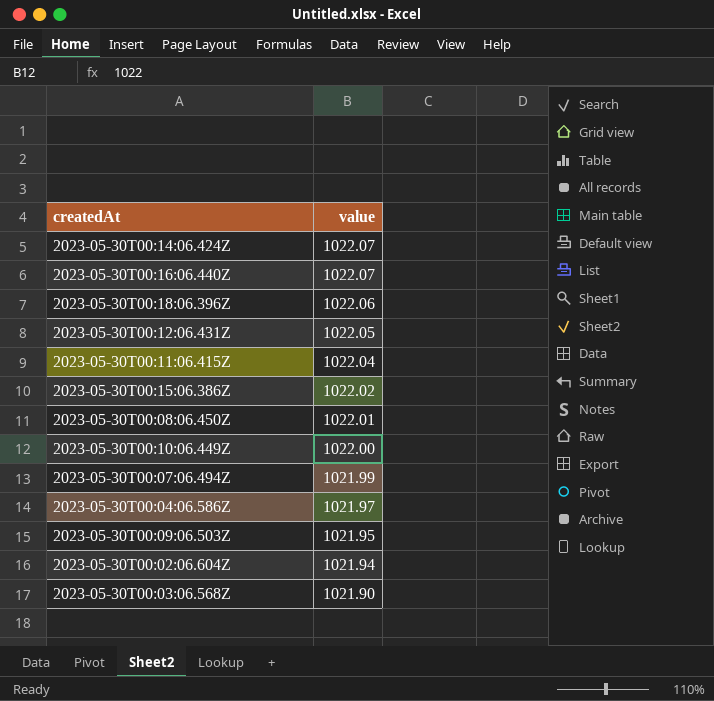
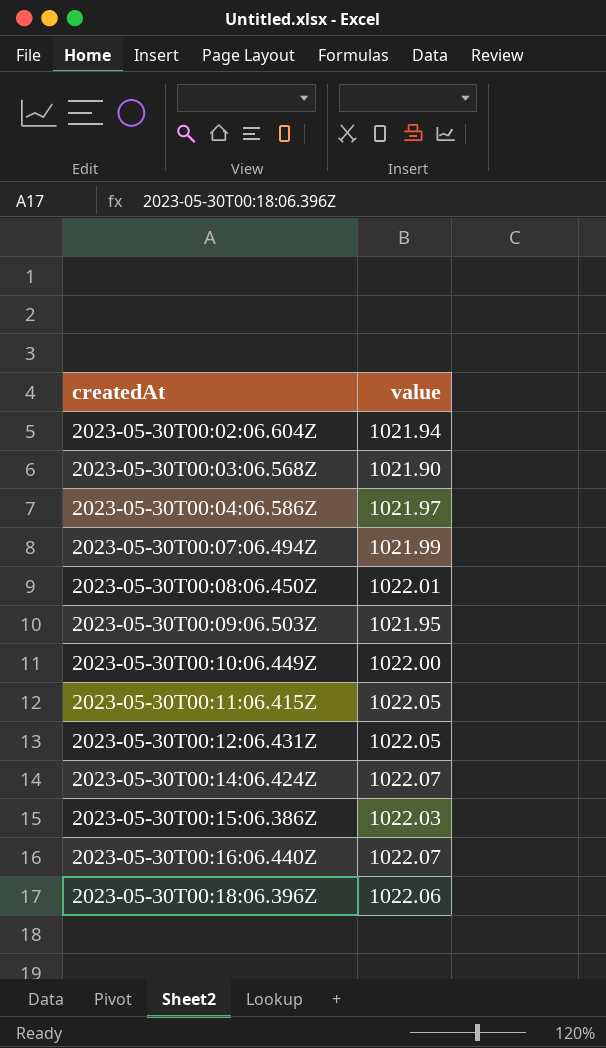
row order: value descending -> createdAt ascending
2023-05-30T00:11:06.415Z | value: 1022.04 -> 1022.05
2023-05-30T00:15:06.386Z | value: 1022.02 -> 1022.03

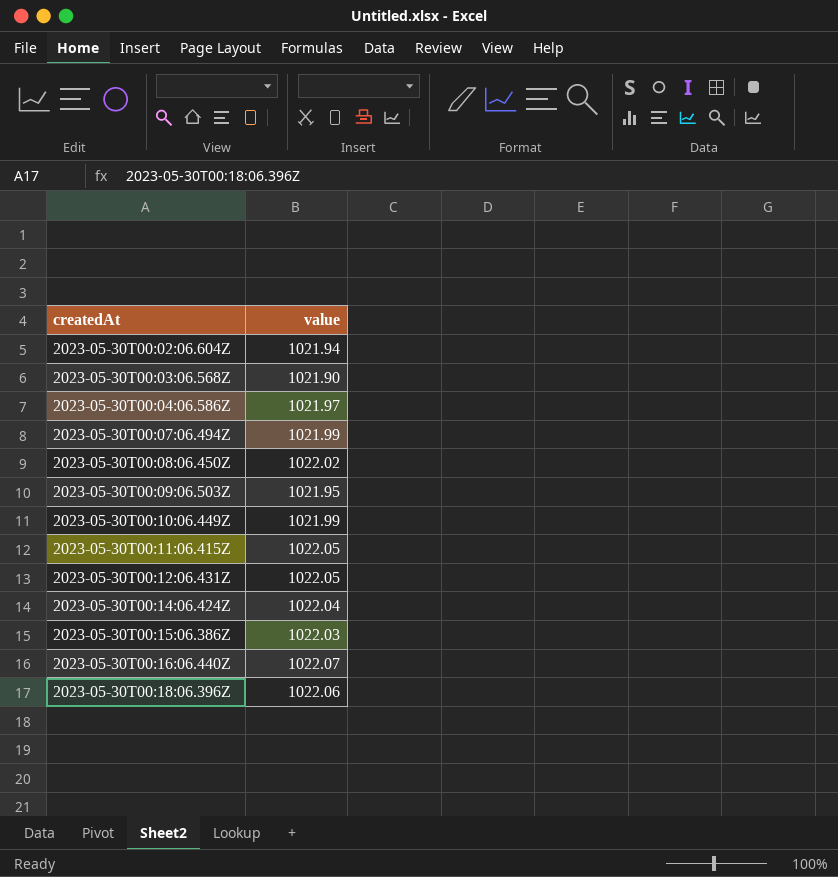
2023-05-30T00:08:06.450Z | value: 1022.01 -> 1022.02
2023-05-30T00:10:06.449Z | value: 1022.00 -> 1021.99
2023-05-30T00:14:06.424Z | value: 1022.07 -> 1022.04

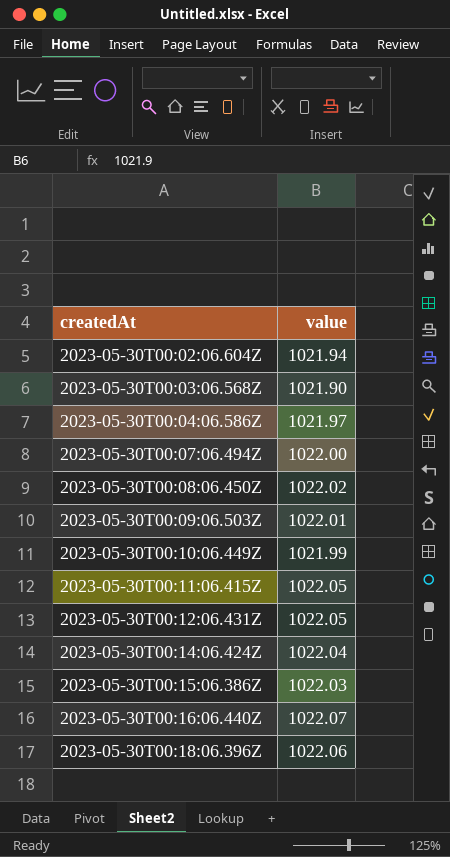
2023-05-30T00:07:06.494Z | value: 1021.99 -> 1022.00
2023-05-30T00:09:06.503Z | value: 1021.95 -> 1022.01

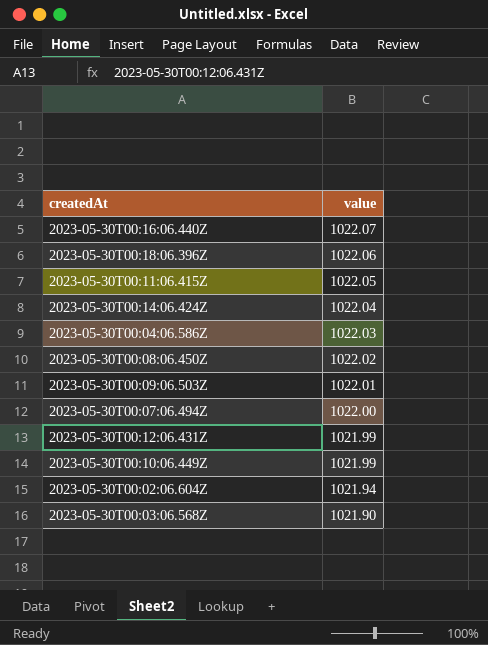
row order: createdAt ascending -> value descending
row 2023-05-30T00:15:06.386Z: 1022.03 -> none
2023-05-30T00:04:06.586Z | value: 1021.97 -> 1022.03
2023-05-30T00:12:06.431Z | value: 1022.05 -> 1021.99

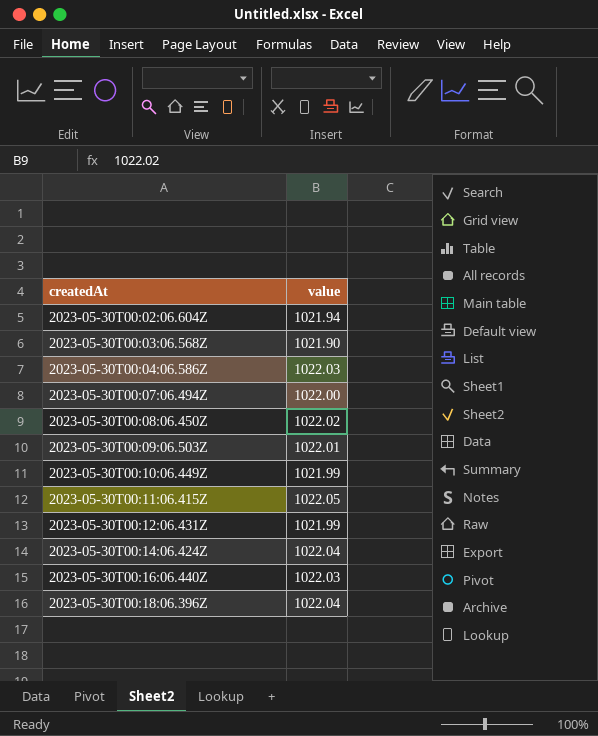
row order: value descending -> createdAt ascending
2023-05-30T00:16:06.440Z | value: 1022.07 -> 1022.03
2023-05-30T00:18:06.396Z | value: 1022.06 -> 1022.04

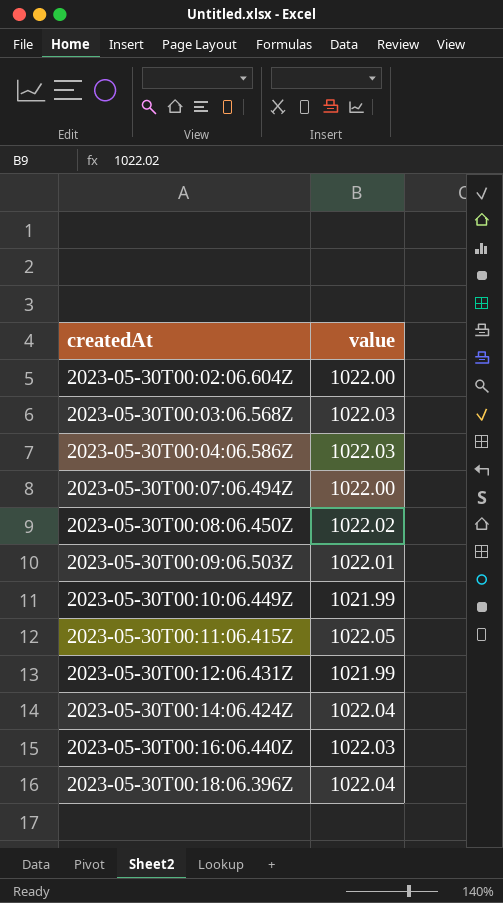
2023-05-30T00:02:06.604Z | value: 1021.94 -> 1022.00
2023-05-30T00:03:06.568Z | value: 1021.90 -> 1022.03

